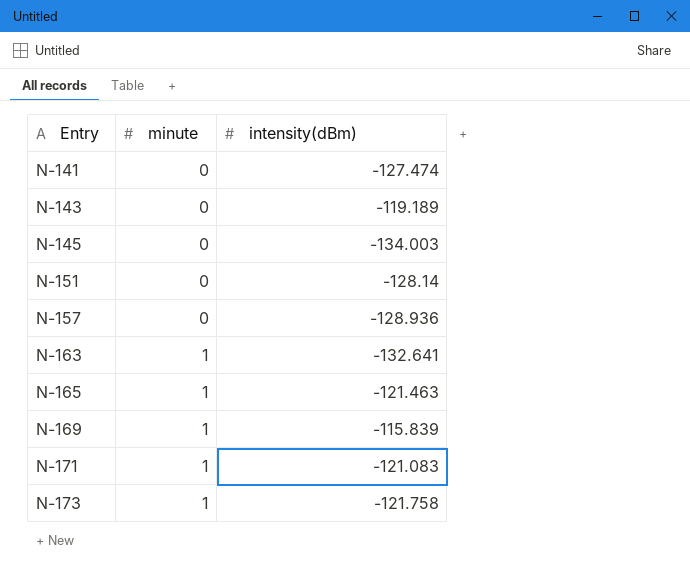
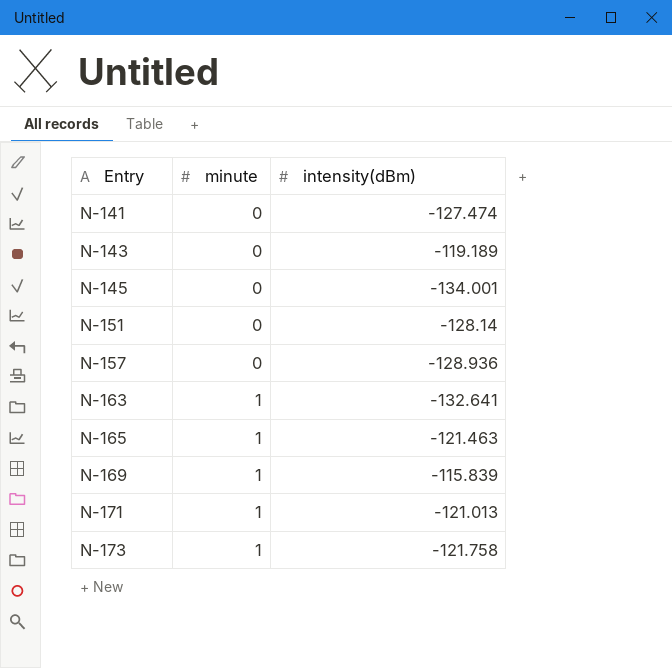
N-145 | intensity(dBm): -134.003 -> -134.001
N-171 | intensity(dBm): -121.083 -> -121.013

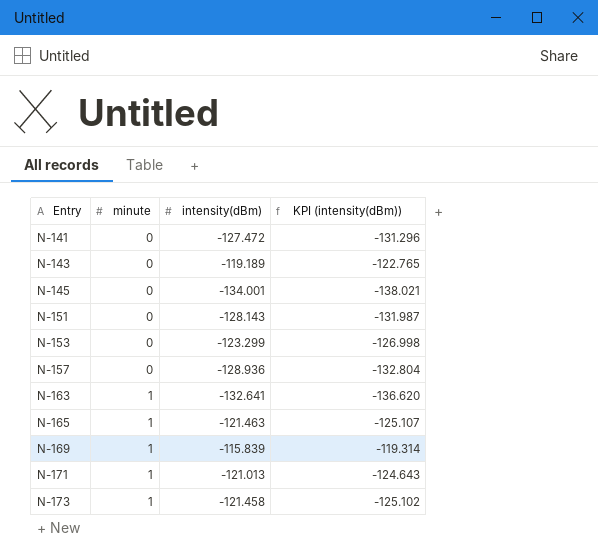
column KPI (intensity(dBm)) | formula: none -> [intensity(dBm)] * 1.03
N-141 | intensity(dBm): -127.474 -> -127.472
N-151 | intensity(dBm): -128.14 -> -128.143
row N-153: none -> 0 | -123.299 | -126.998
N-173 | intensity(dBm): -121.758 -> -121.458

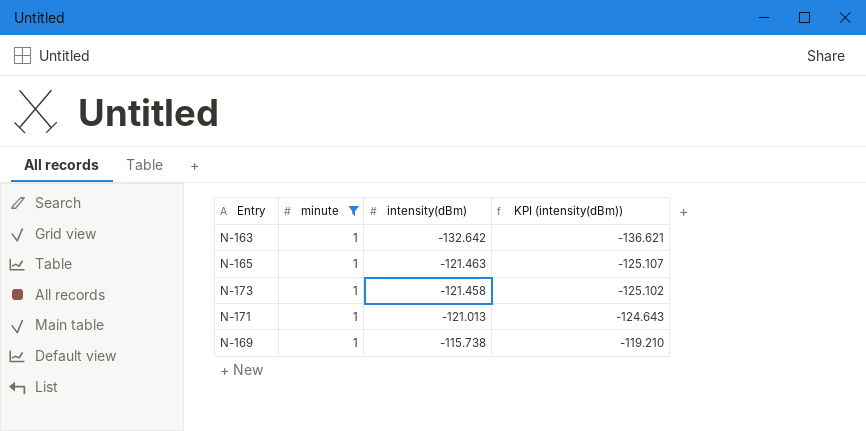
filter: none -> minute = 1
row order: Entry ascending -> intensity(dBm) ascending
N-163 | intensity(dBm): -132.641 -> -132.642
N-163 | KPI (intensity(dBm)): -136.620 -> -136.621
N-169 | intensity(dBm): -115.839 -> -115.738
N-169 | KPI (intensity(dBm)): -119.314 -> -119.210

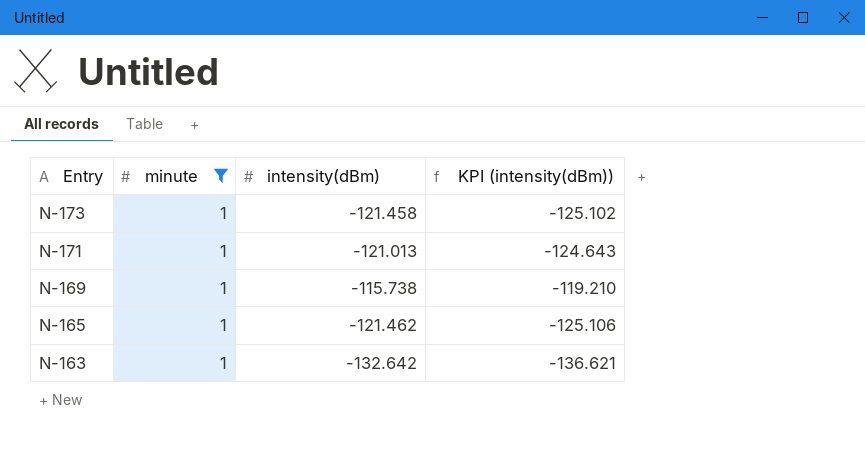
row order: intensity(dBm) ascending -> Entry descending
N-165 | intensity(dBm): -121.463 -> -121.462
N-165 | KPI (intensity(dBm)): -125.107 -> -125.106

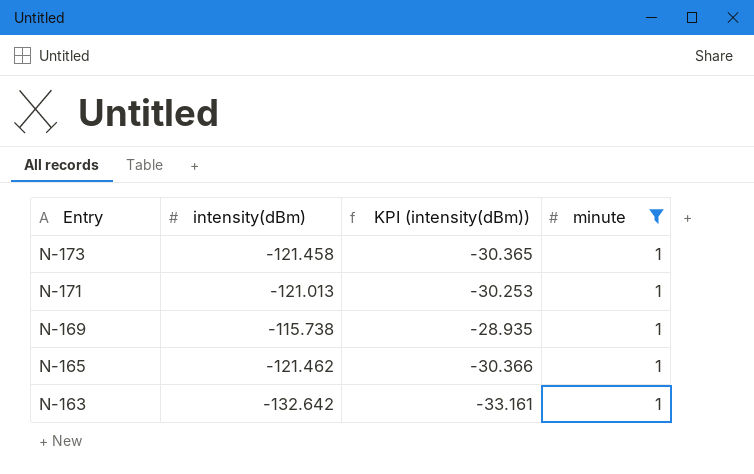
column KPI (intensity(dBm)) | formula: [intensity(dBm)] * 1.03 -> [intensity(dBm)] * 0.25
column minute | position: 2 -> 4

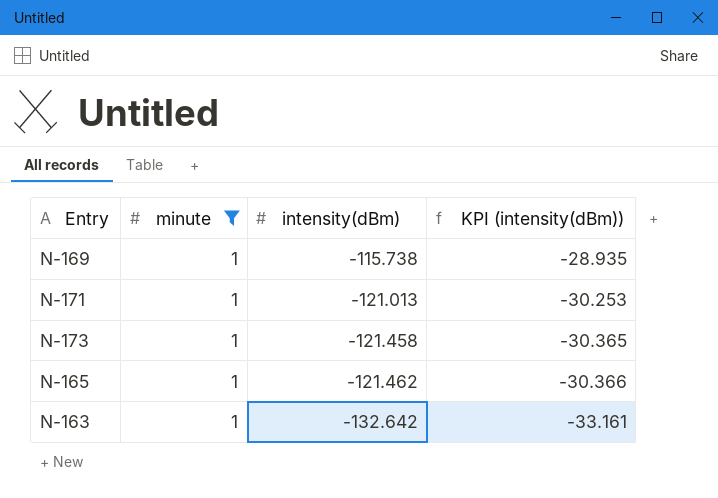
row order: Entry descending -> intensity(dBm) descending
column minute | position: 4 -> 2

